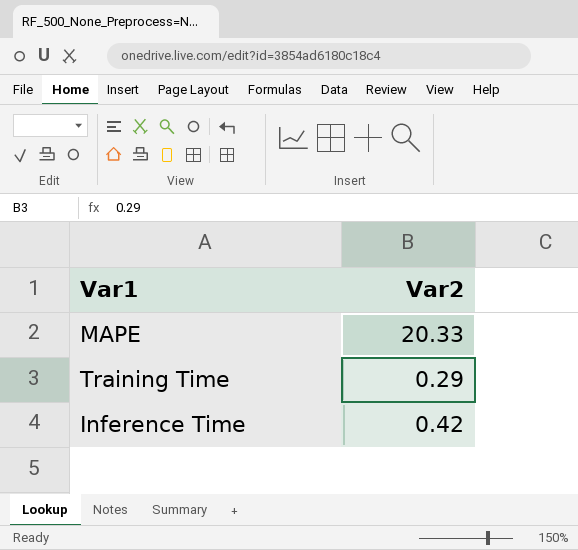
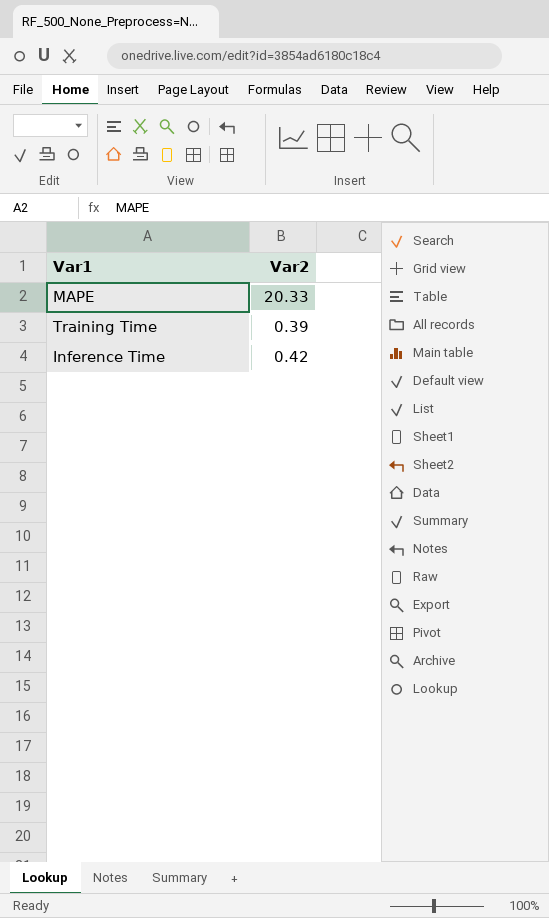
Training Time | Var2: 0.29 -> 0.39

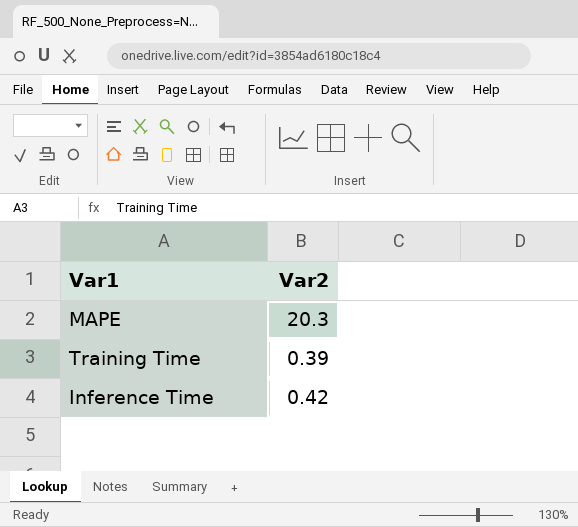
MAPE | Var2: 20.33 -> 20.3

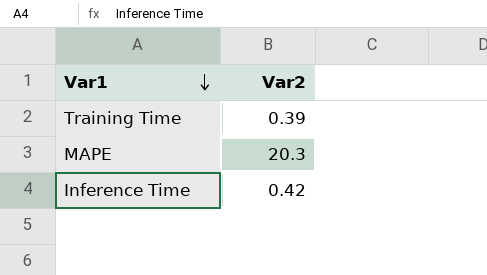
row order: none -> Var1 descending

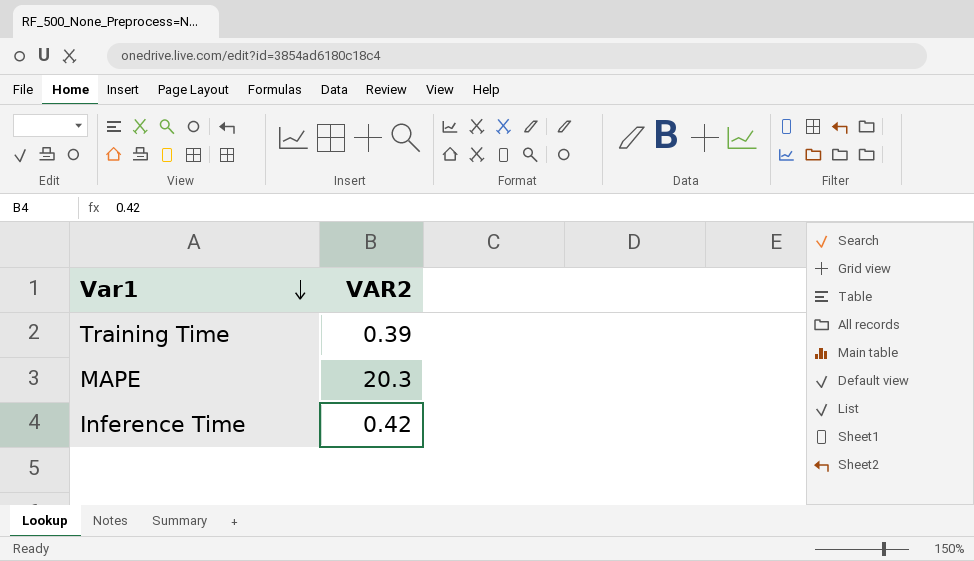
column name: Var2 -> VAR2

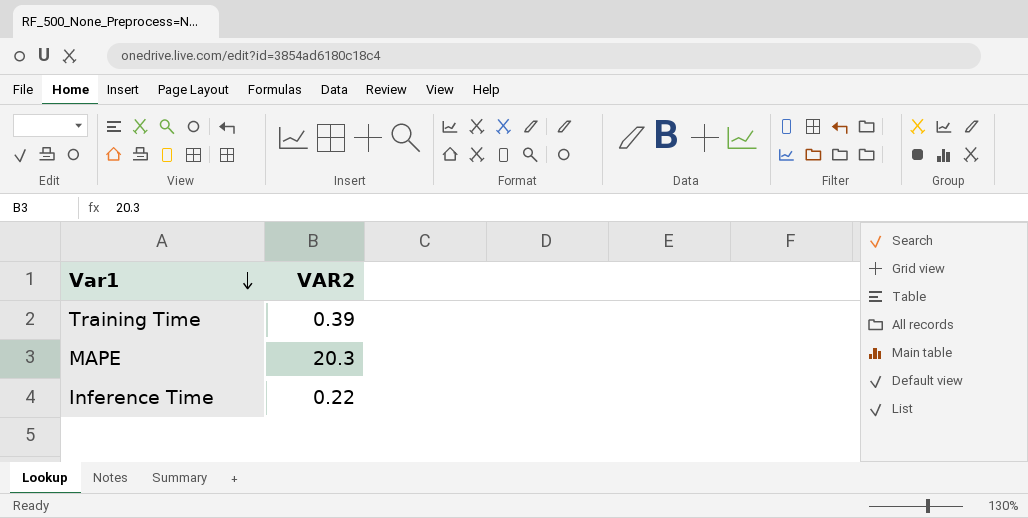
Inference Time | VAR2: 0.42 -> 0.22

